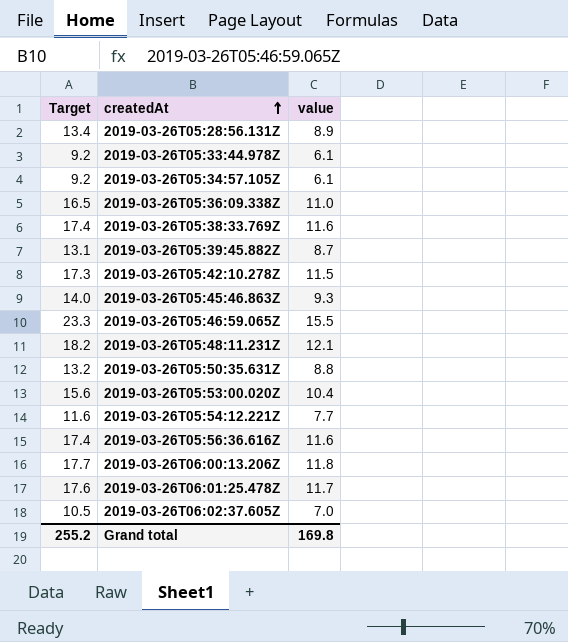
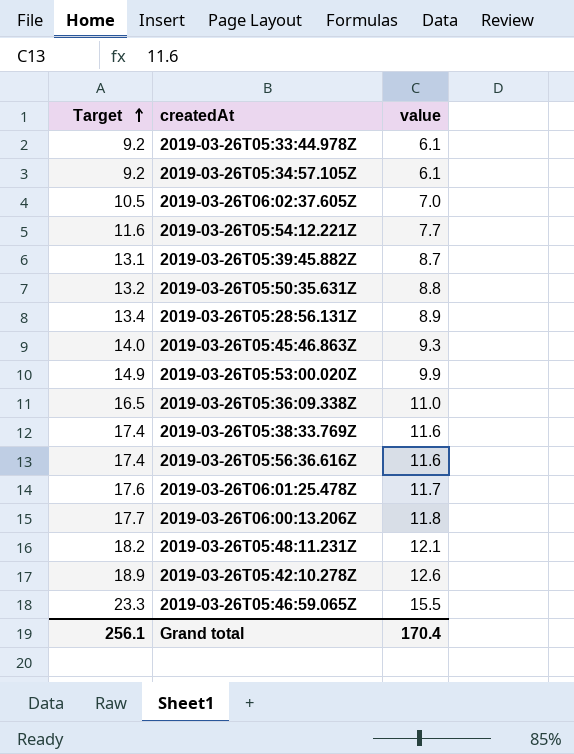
row order: createdAt ascending -> Target ascending
2019-03-26T05:53:00.020Z | Target: 15.6 -> 14.9
2019-03-26T05:53:00.020Z | value: 10.4 -> 9.9
2019-03-26T05:42:10.278Z | Target: 17.3 -> 18.9
2019-03-26T05:42:10.278Z | value: 11.5 -> 12.6
Grand total | Target: 255.2 -> 256.1
Grand total | value: 169.8 -> 170.4

